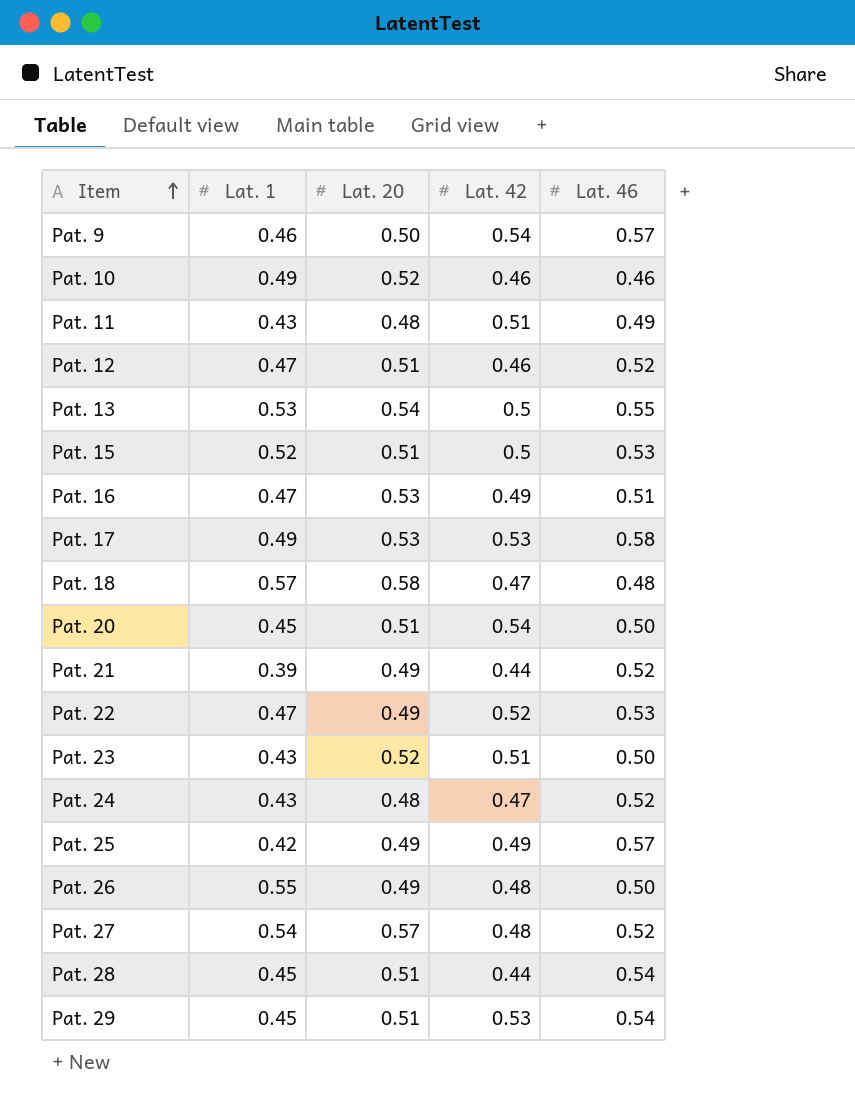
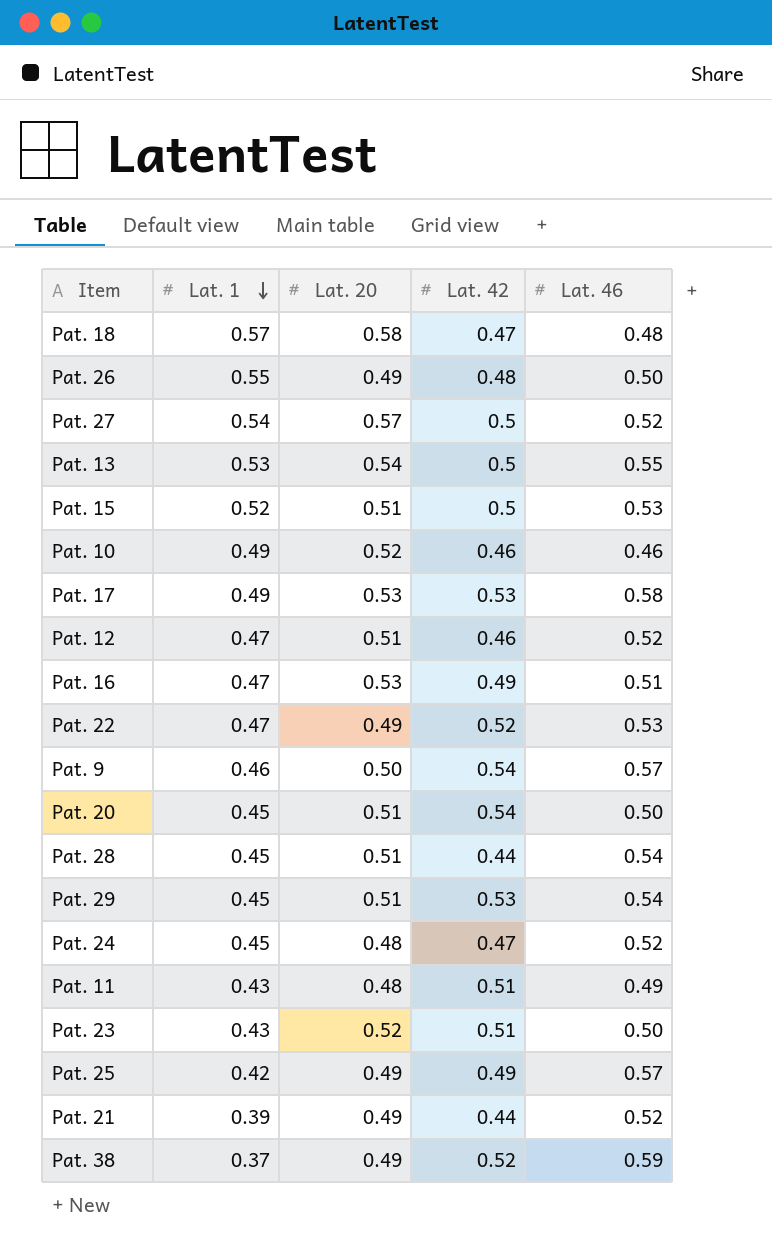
row order: Item ascending -> Lat. 1 descending
Pat. 27 | Lat. 42: 0.48 -> 0.5
Pat. 24 | Lat. 1: 0.43 -> 0.45
row Pat. 38: none -> 0.37 | 0.49 | 0.52 | 0.59

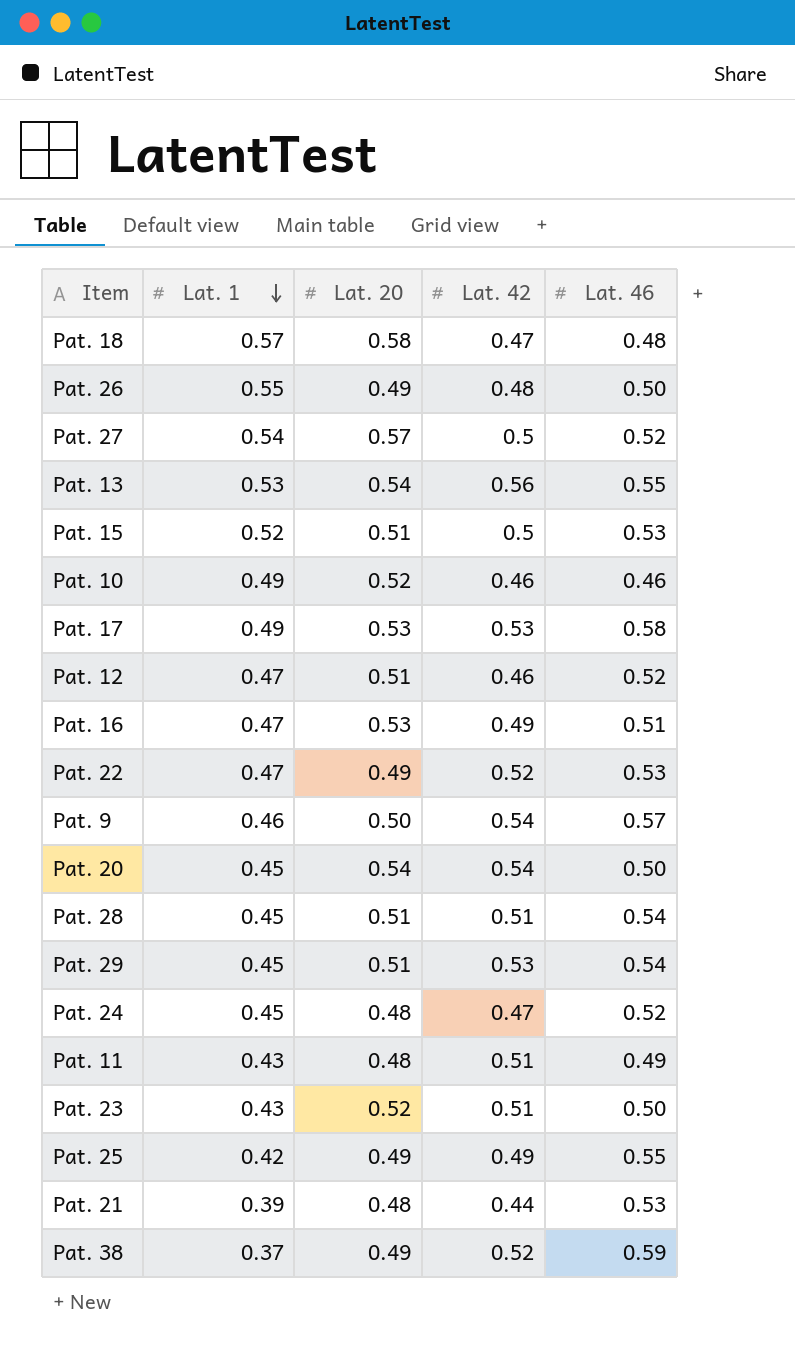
Pat. 13 | Lat. 42: 0.5 -> 0.56
Pat. 20 | Lat. 20: 0.51 -> 0.54
Pat. 28 | Lat. 42: 0.44 -> 0.51
Pat. 25 | Lat. 46: 0.57 -> 0.55
Pat. 21 | Lat. 20: 0.49 -> 0.48
Pat. 21 | Lat. 46: 0.52 -> 0.53

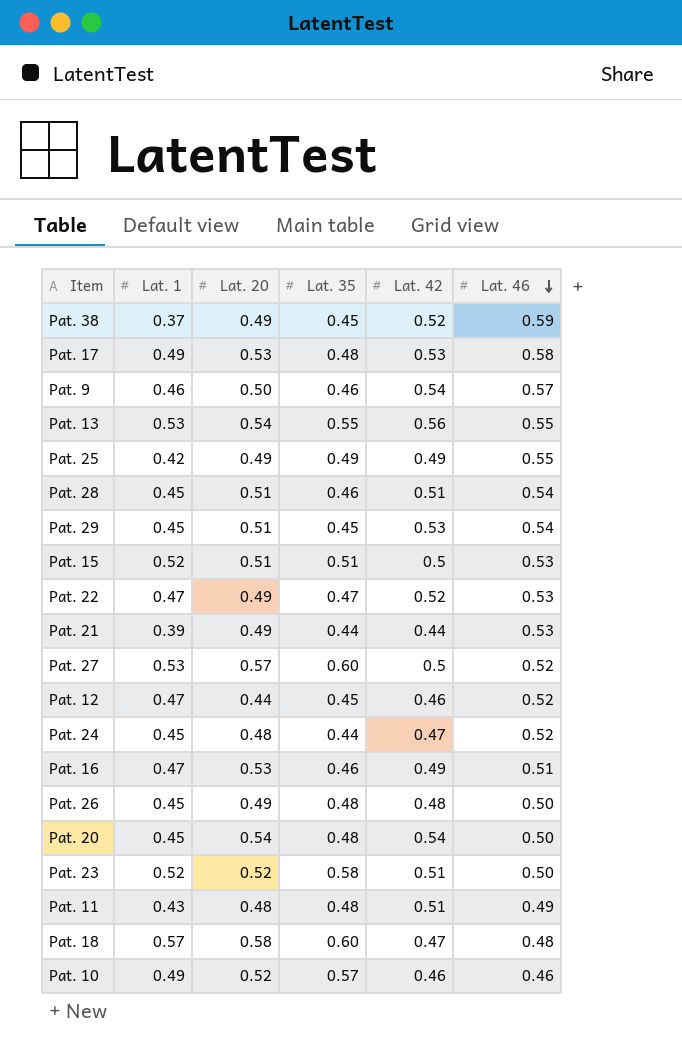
row order: Lat. 1 descending -> Lat. 46 descending
column Lat. 35 | position: none -> 4
Pat. 21 | Lat. 20: 0.48 -> 0.49
Pat. 27 | Lat. 1: 0.54 -> 0.53
Pat. 12 | Lat. 20: 0.51 -> 0.44
Pat. 26 | Lat. 1: 0.55 -> 0.45
Pat. 23 | Lat. 1: 0.43 -> 0.52

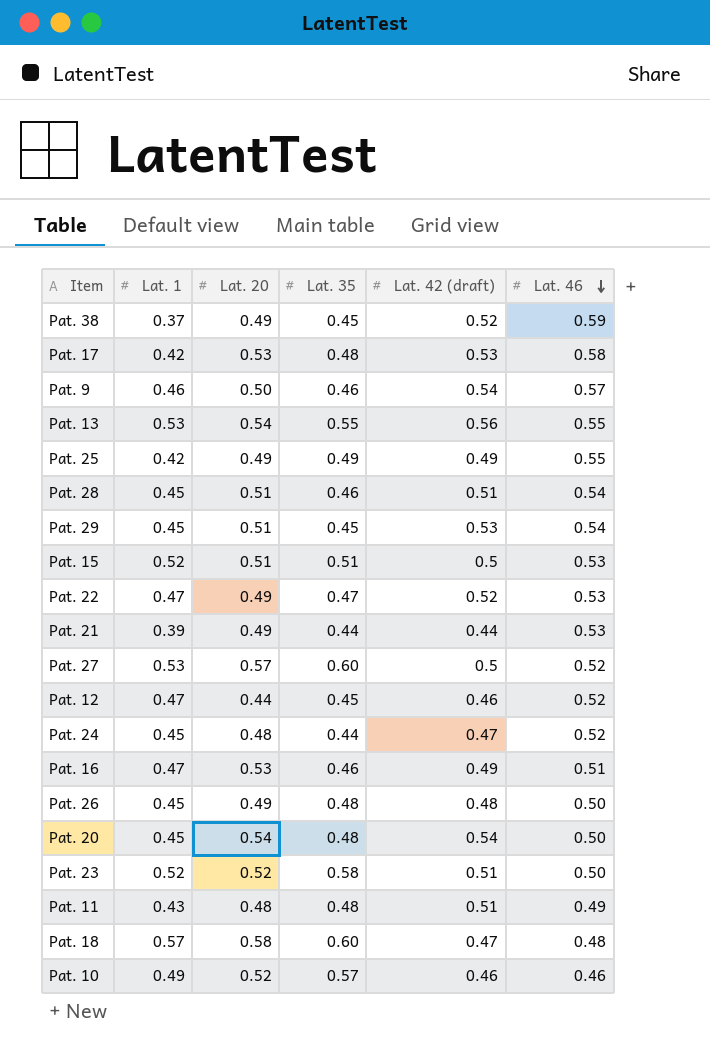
column name: Lat. 42 -> Lat. 42 (draft)
Pat. 17 | Lat. 1: 0.49 -> 0.42

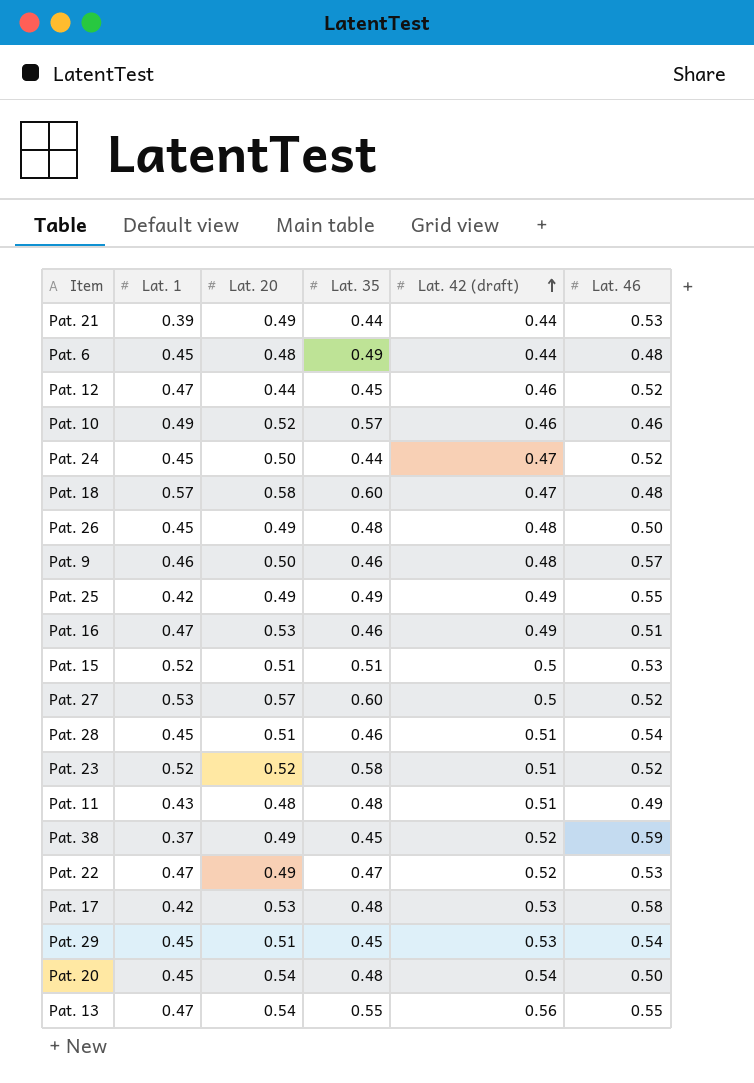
row order: Lat. 46 descending -> Lat. 42 (draft) ascending
row Pat. 6: none -> 0.45 | 0.48 | 0.49 | 0.44 | 0.48
Pat. 24 | Lat. 20: 0.48 -> 0.50
Pat. 9 | Lat. 42 (draft): 0.54 -> 0.48
Pat. 23 | Lat. 46: 0.50 -> 0.52
Pat. 13 | Lat. 1: 0.53 -> 0.47

